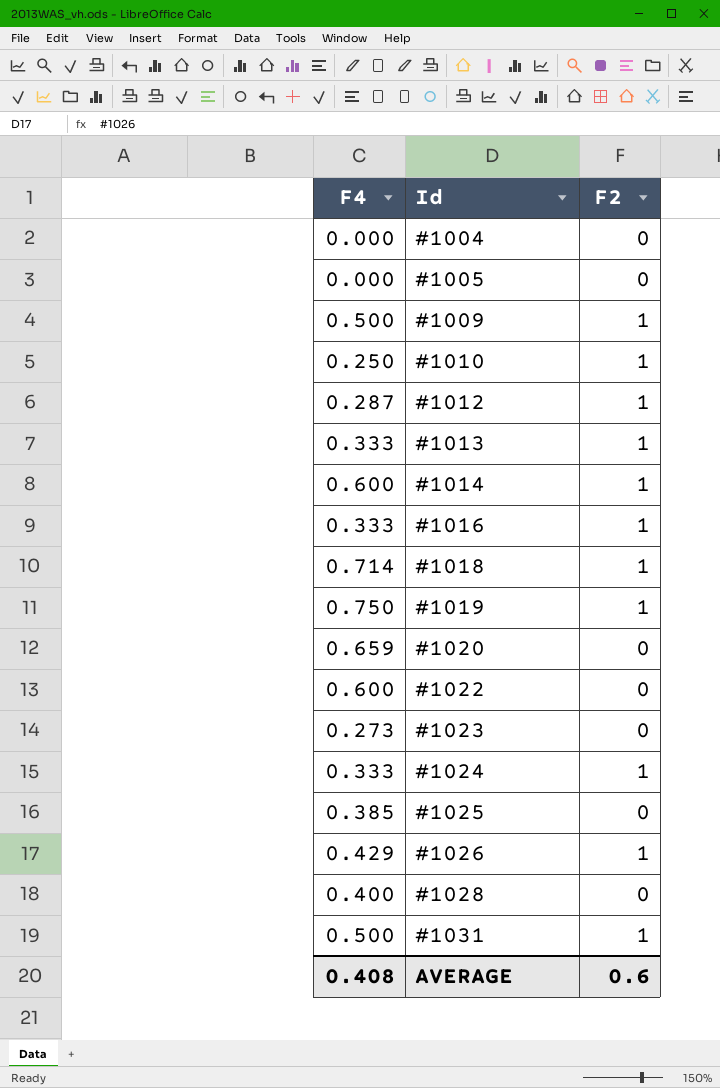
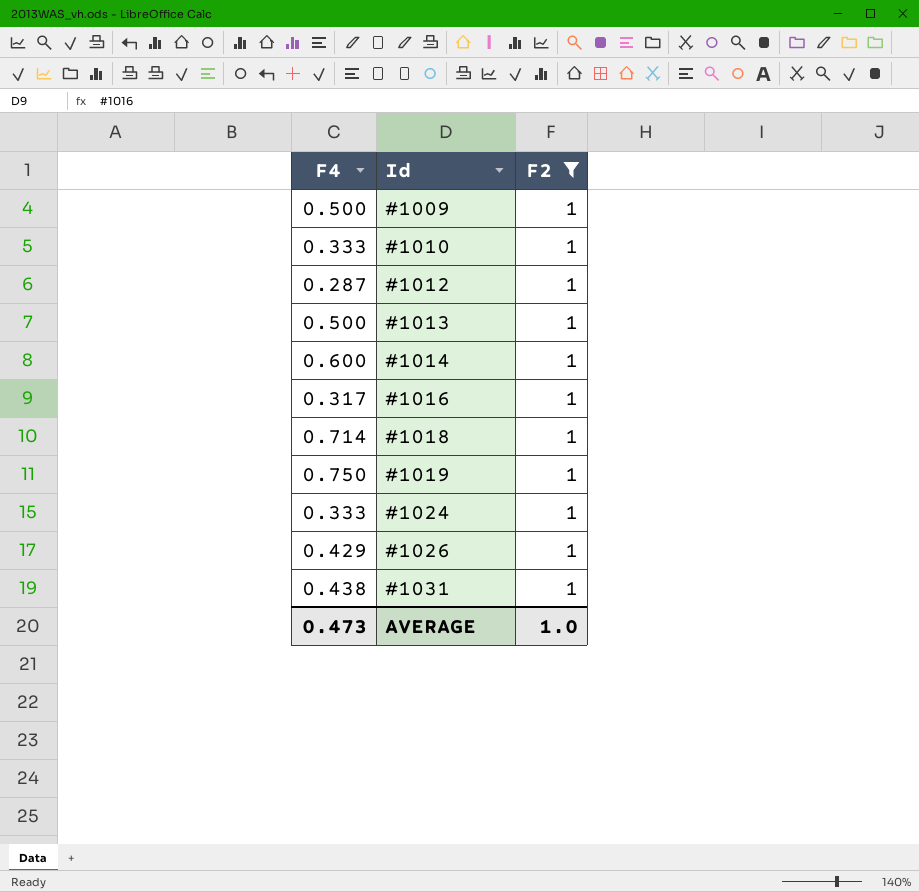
filter: none -> F2 = 1
#1010 | F4: 0.250 -> 0.333
#1013 | F4: 0.333 -> 0.500
#1016 | F4: 0.333 -> 0.317
#1031 | F4: 0.500 -> 0.438
AVERAGE | F4: 0.408 -> 0.473
AVERAGE | F2: 0.6 -> 1.0

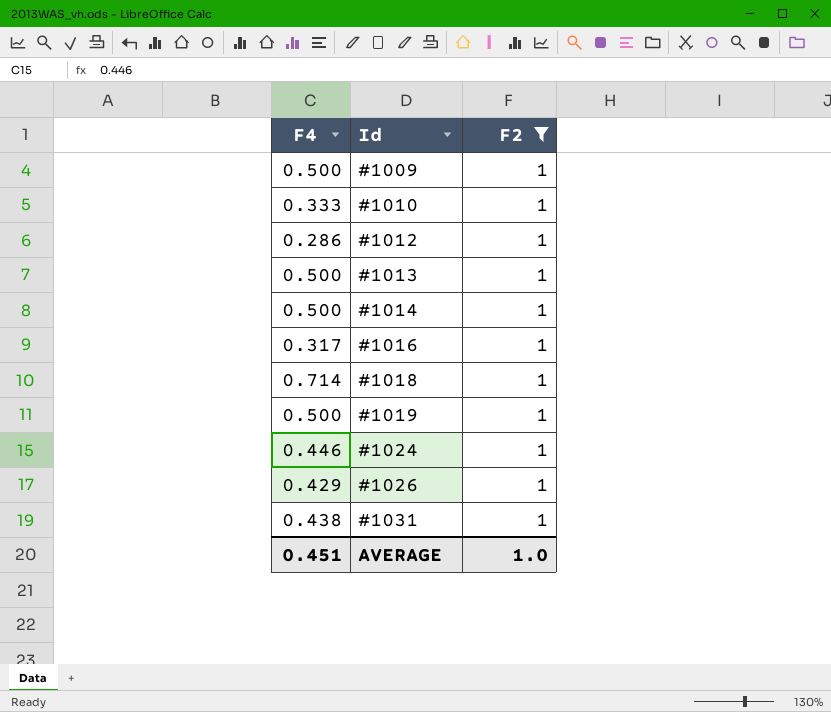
#1012 | F4: 0.287 -> 0.286
#1014 | F4: 0.600 -> 0.500
#1019 | F4: 0.750 -> 0.500
#1024 | F4: 0.333 -> 0.446
AVERAGE | F4: 0.473 -> 0.451

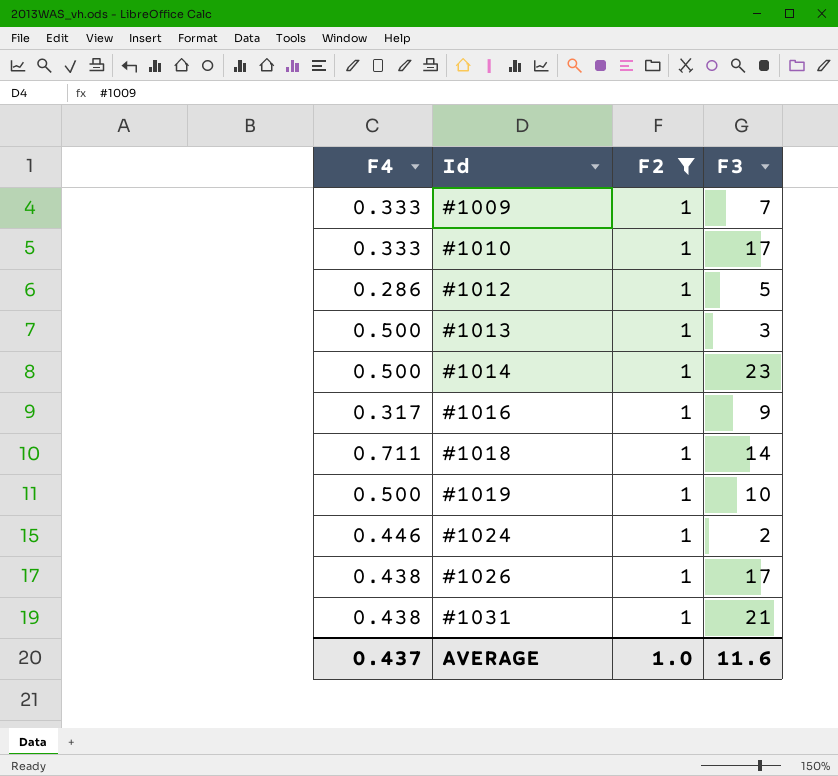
column F3 | position: none -> 4
#1009 | F4: 0.500 -> 0.333
#1018 | F4: 0.714 -> 0.711
#1026 | F4: 0.429 -> 0.438
AVERAGE | F4: 0.451 -> 0.437

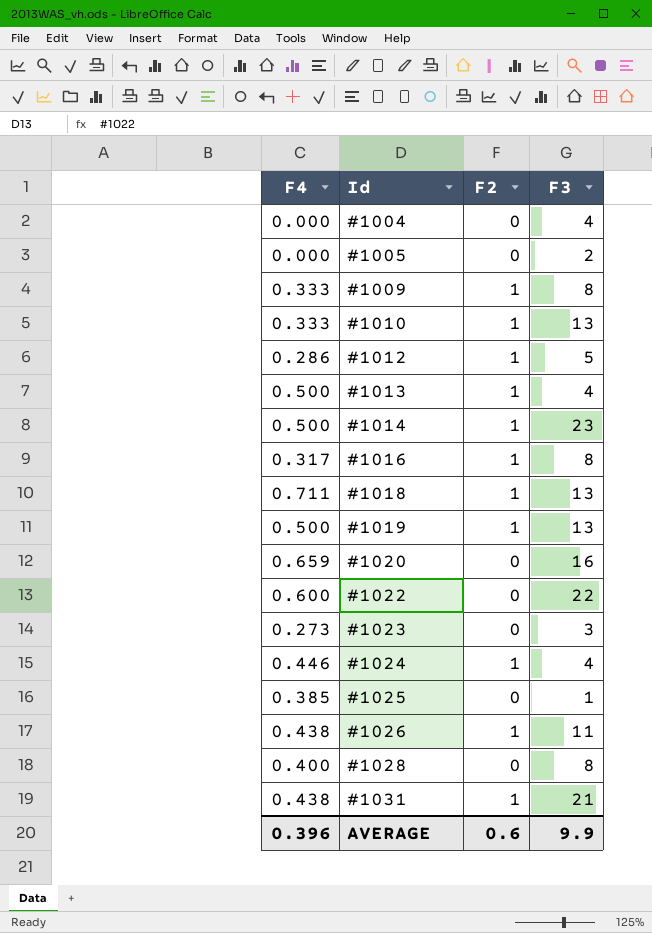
filter: F2 = 1 -> none
#1009 | F3: 7 -> 8
#1010 | F3: 17 -> 13
#1013 | F3: 3 -> 4
#1016 | F3: 9 -> 8
#1018 | F3: 14 -> 13
#1019 | F3: 10 -> 13
#1024 | F3: 2 -> 4
#1026 | F3: 17 -> 11
AVERAGE | F4: 0.437 -> 0.396
AVERAGE | F2: 1.0 -> 0.6
AVERAGE | F3: 11.6 -> 9.9

